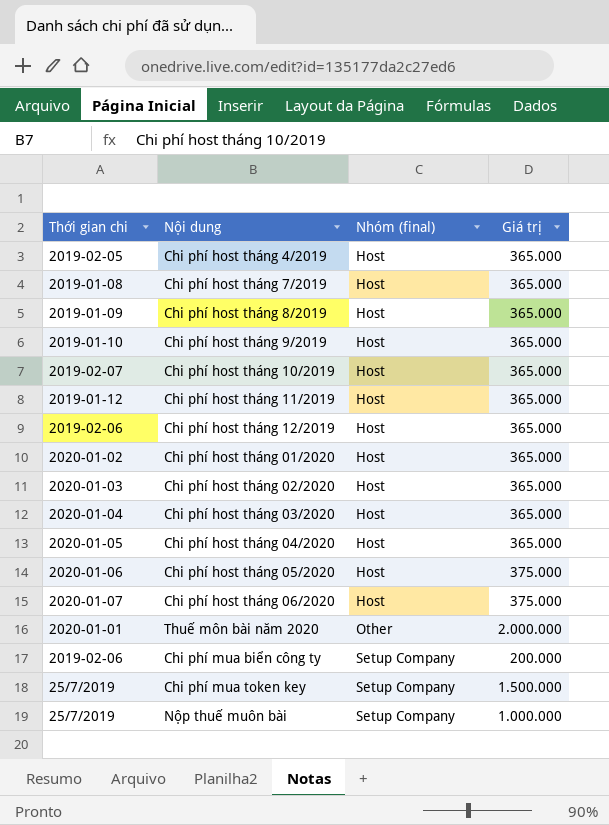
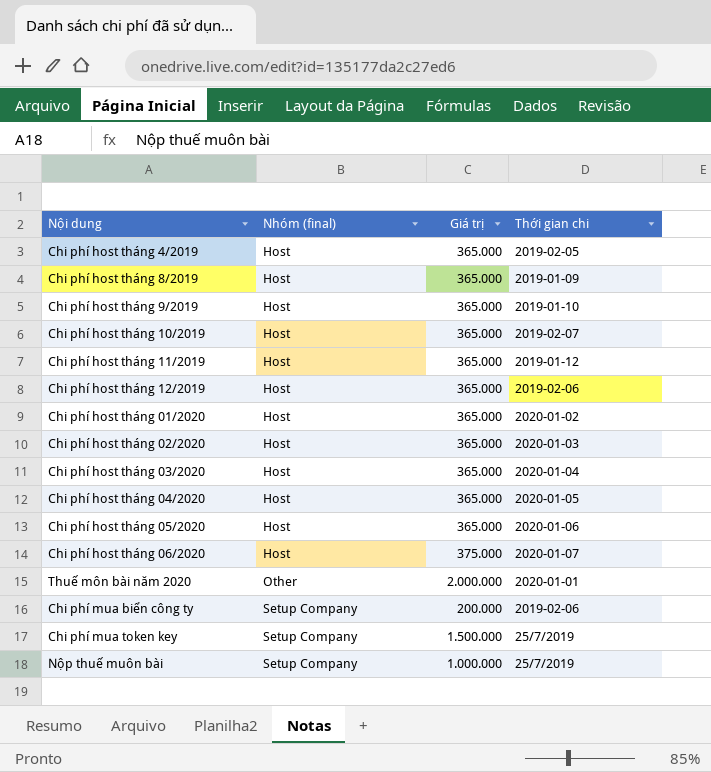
column Thời gian chi | position: 1 -> 4
row Chi phí host tháng 7/2019: 2019-01-08 | Host | 365.000 -> none
Chi phí host tháng 05/2020 | Giá trị: 375.000 -> 365.000

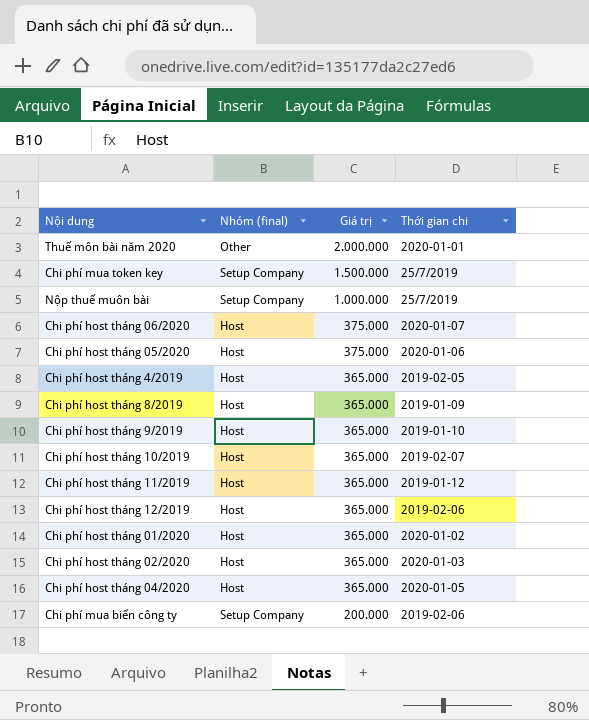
row order: Nhóm (final) ascending -> Giá trị descending
row Chi phí host tháng 03/2020: Host | 365.000 | 2020-01-04 -> none
Chi phí host tháng 05/2020 | Giá trị: 365.000 -> 375.000

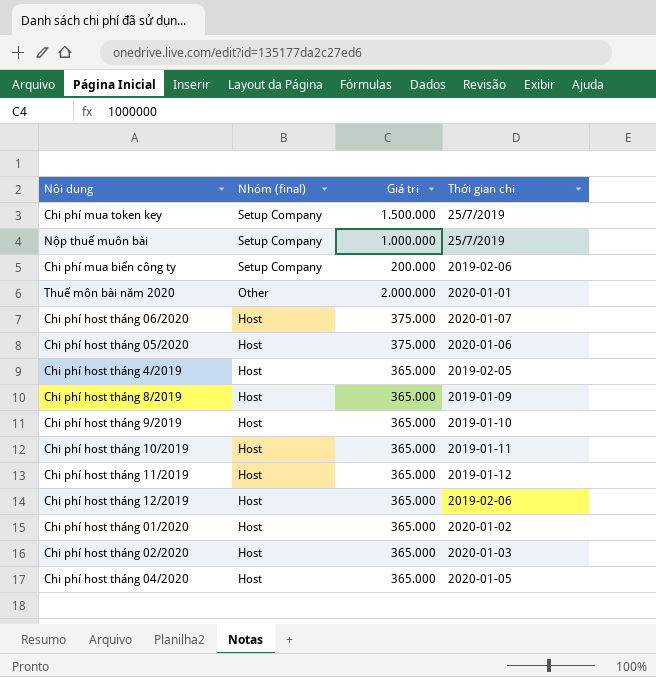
row order: Giá trị descending -> Nhóm (final) descending
Chi phí host tháng 10/2019 | Thời gian chi: 2019-02-07 -> 2019-01-11

